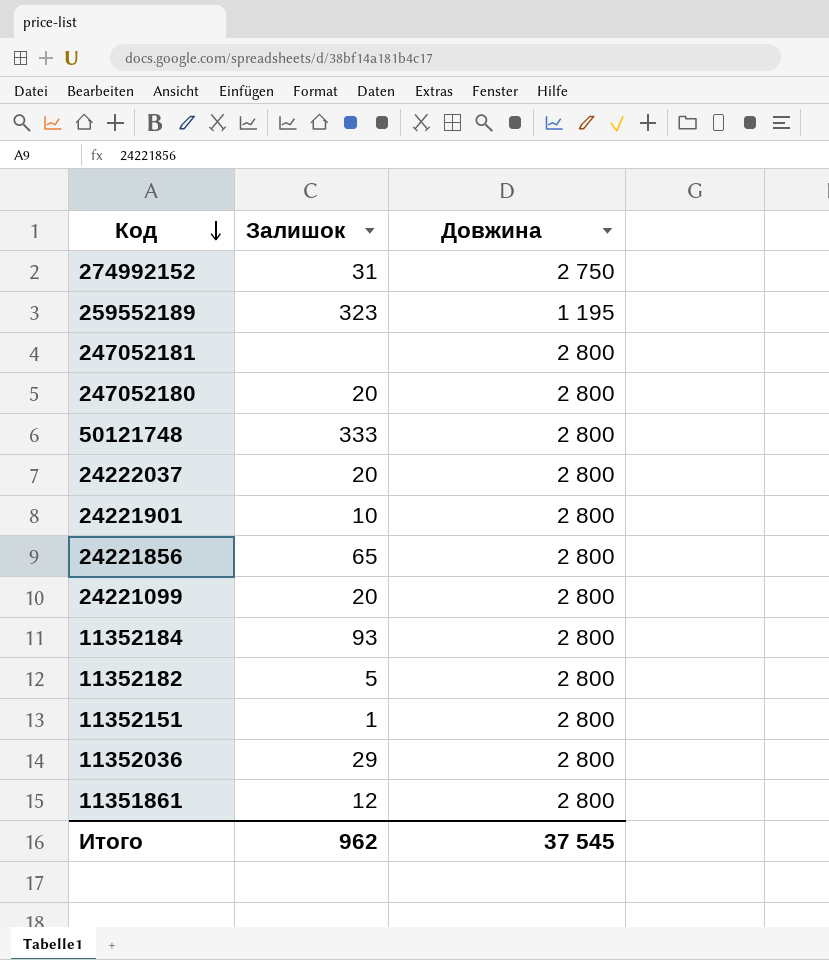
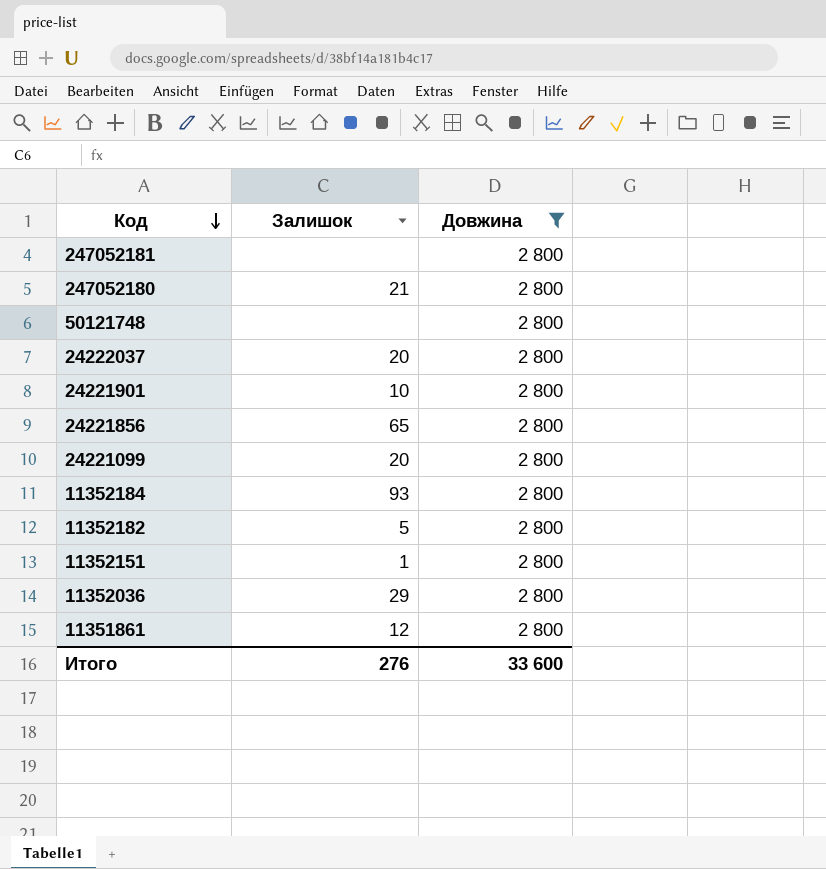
filter: none -> Довжина = 2 800
247052180 | Залишок: 20 -> 21
50121748 | Залишок: 333 -> none
Итого | Залишок: 962 -> 276
Итого | Довжина: 37 545 -> 33 600

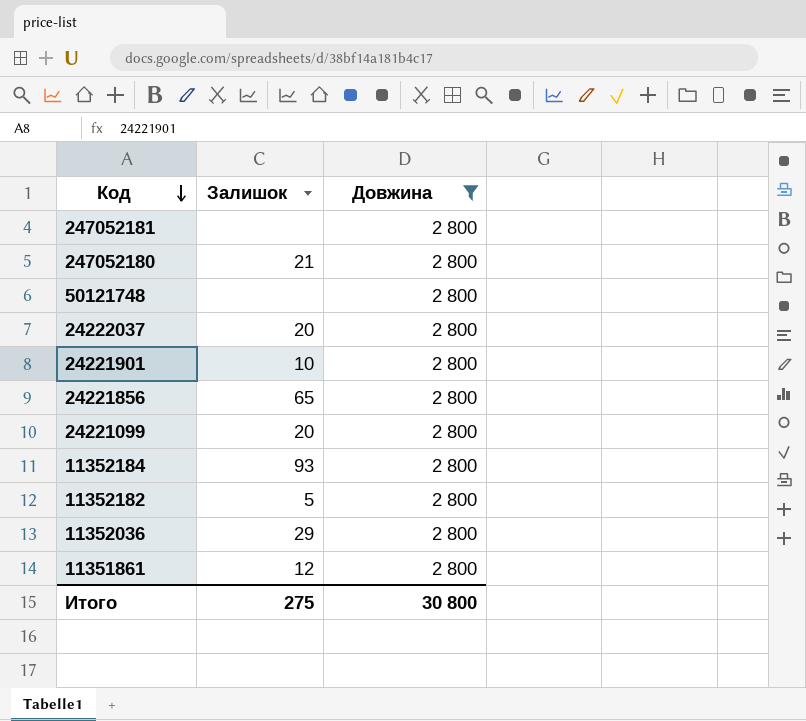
row 11352151: 1 | 2 800 -> none
Итого | Залишок: 276 -> 275
Итого | Довжина: 33 600 -> 30 800

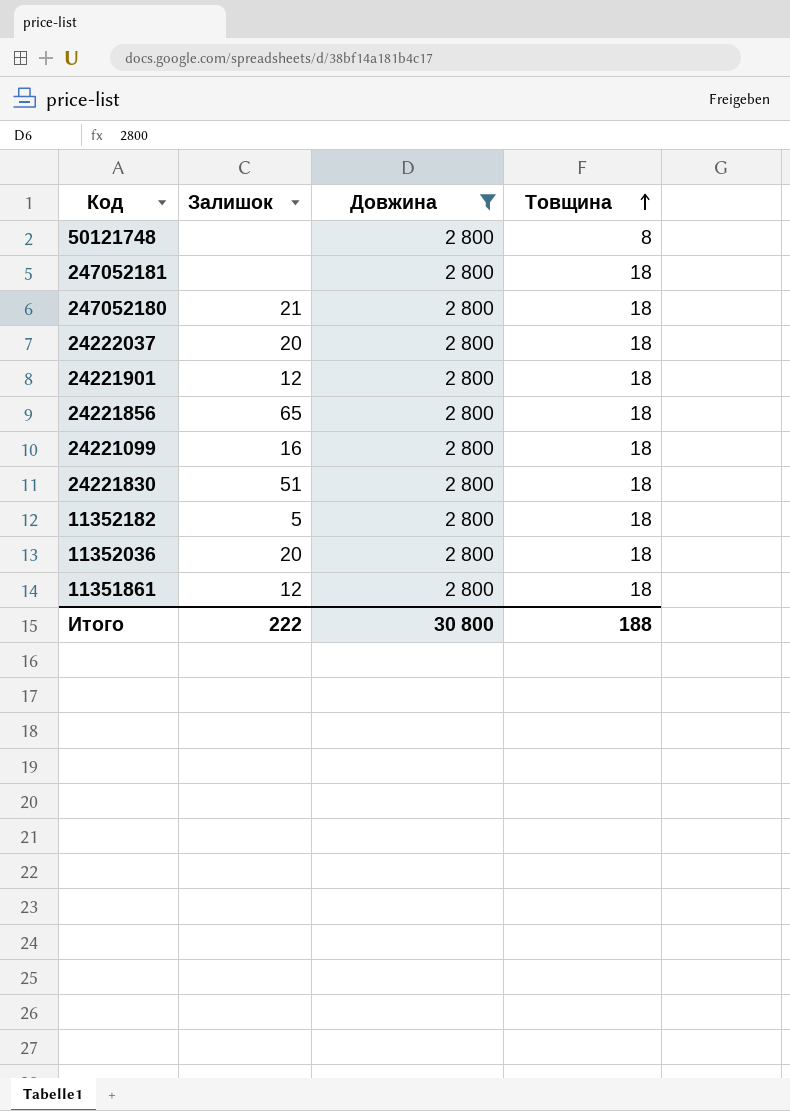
row order: Код descending -> Товщина ascending
column Товщина | position: none -> 4
row 11352184: 93 | 2 800 -> none
24221901 | Залишок: 10 -> 12
24221099 | Залишок: 20 -> 16
row 24221830: none -> 51 | 2 800 | 18
11352036 | Залишок: 29 -> 20
Итого | Залишок: 275 -> 222

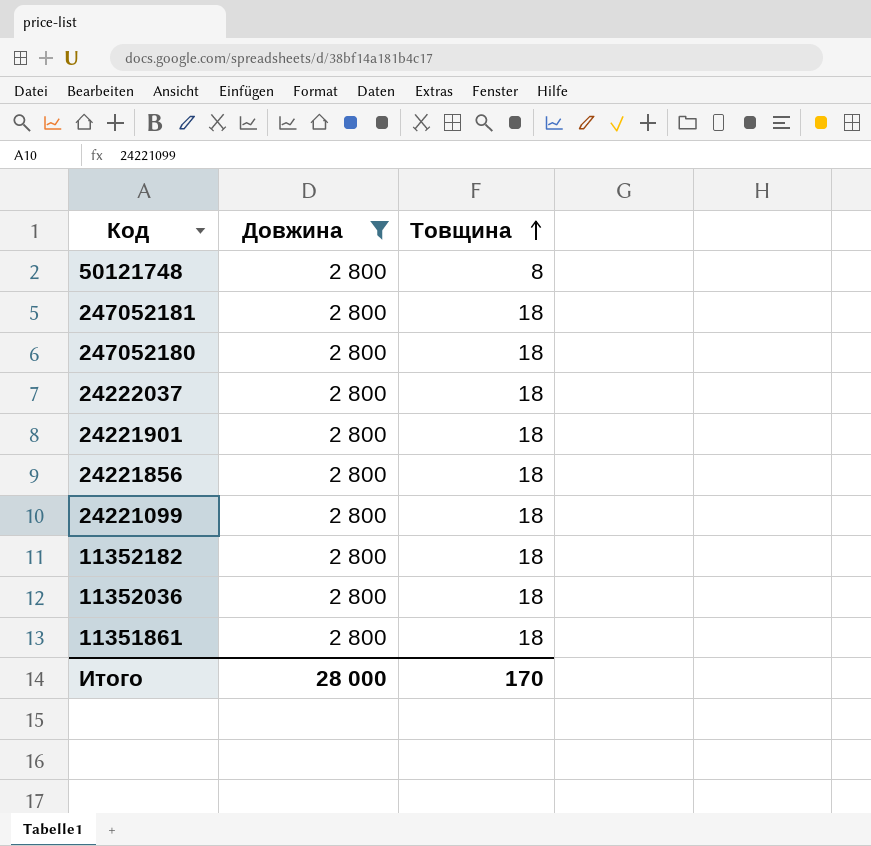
column Залишок | position: 2 -> none
row 24221830: 51 | 2 800 | 18 -> none
Итого | Довжина: 30 800 -> 28 000
Итого | Товщина: 188 -> 170

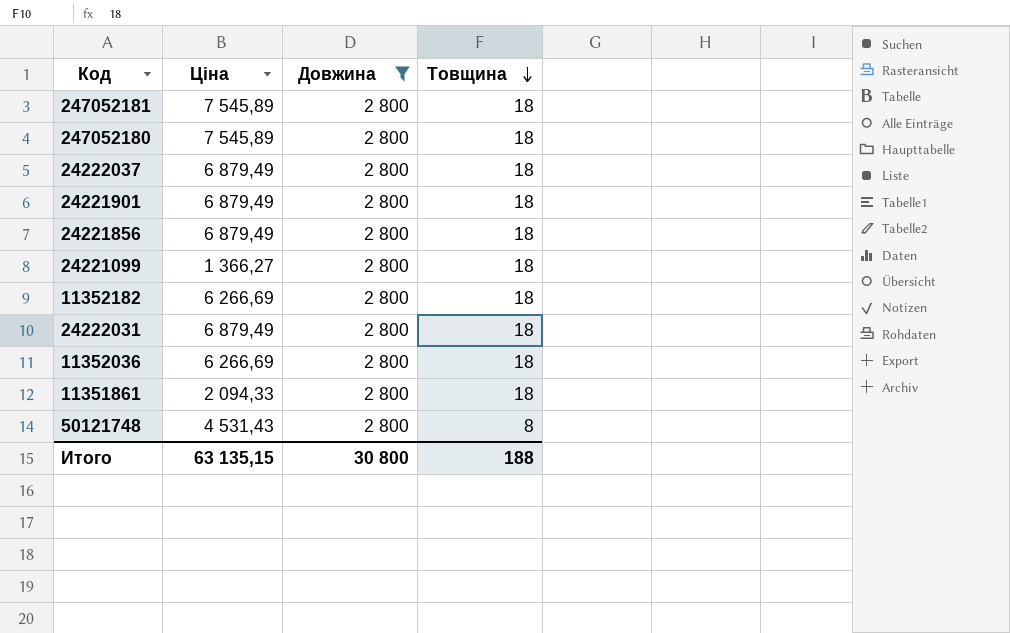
row order: Товщина ascending -> Товщина descending
column Ціна | position: none -> 2
row 24222031: none -> 6 879,49 | 2 800 | 18
Итого | Довжина: 28 000 -> 30 800
Итого | Товщина: 170 -> 188

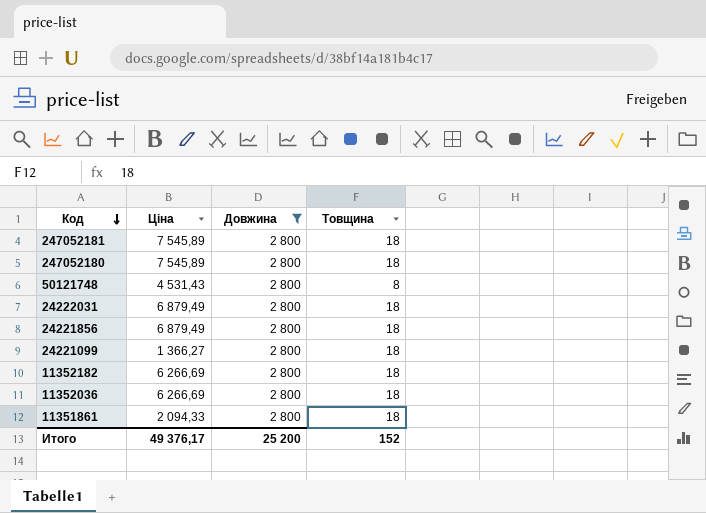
row order: Товщина descending -> Код descending
row 24222037: 6 879,49 | 2 800 | 18 -> none
row 24221901: 6 879,49 | 2 800 | 18 -> none
Итого | Ціна: 63 135,15 -> 49 376,17
Итого | Довжина: 30 800 -> 25 200
Итого | Товщина: 188 -> 152

